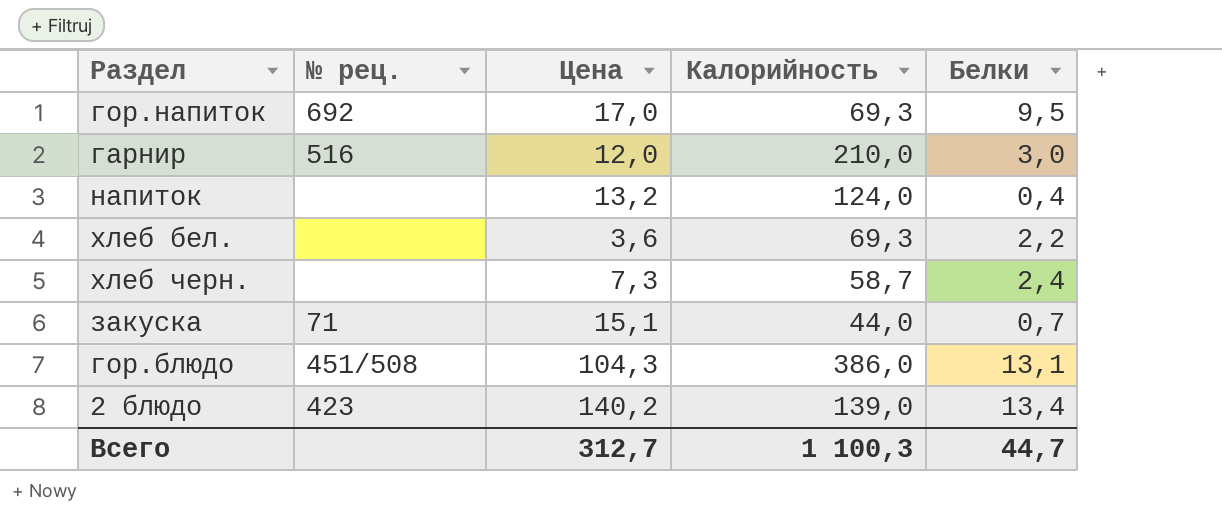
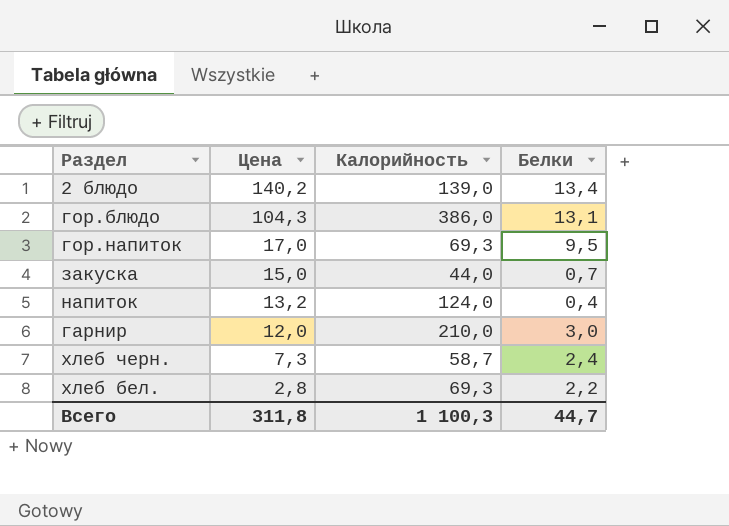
row order: none -> Цена descending
column № рец. | position: 2 -> none
закуска | Цена: 15,1 -> 15,0
хлеб бел. | Цена: 3,6 -> 2,8
Всего | Цена: 312,7 -> 311,8

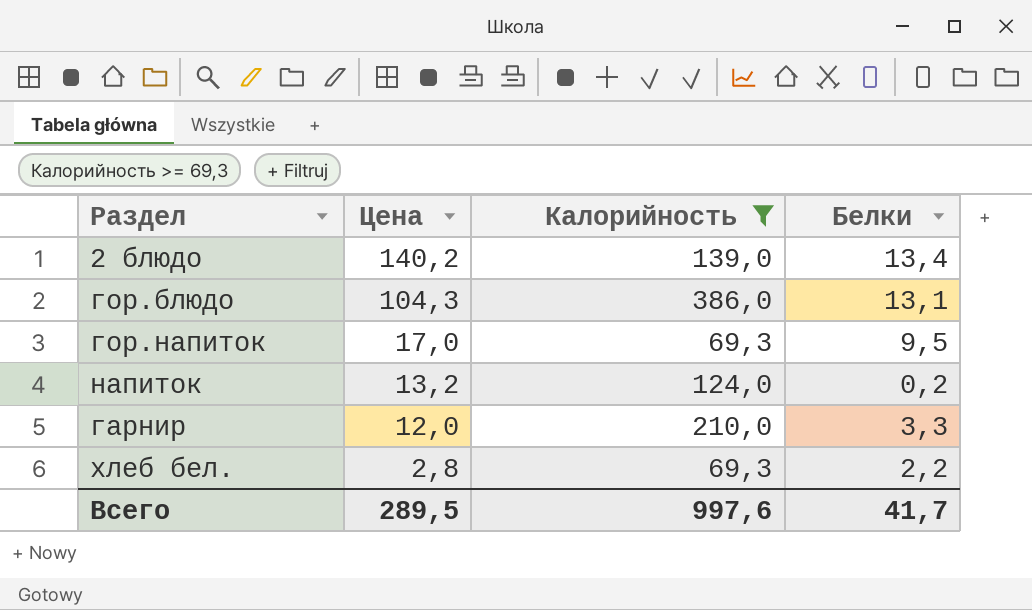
filter: none -> Калорийность >= 69,3
напиток | Белки: 0,4 -> 0,2
гарнир | Белки: 3,0 -> 3,3
Всего | Цена: 311,8 -> 289,5
Всего | Калорийность: 1 100,3 -> 997,6
Всего | Белки: 44,7 -> 41,7

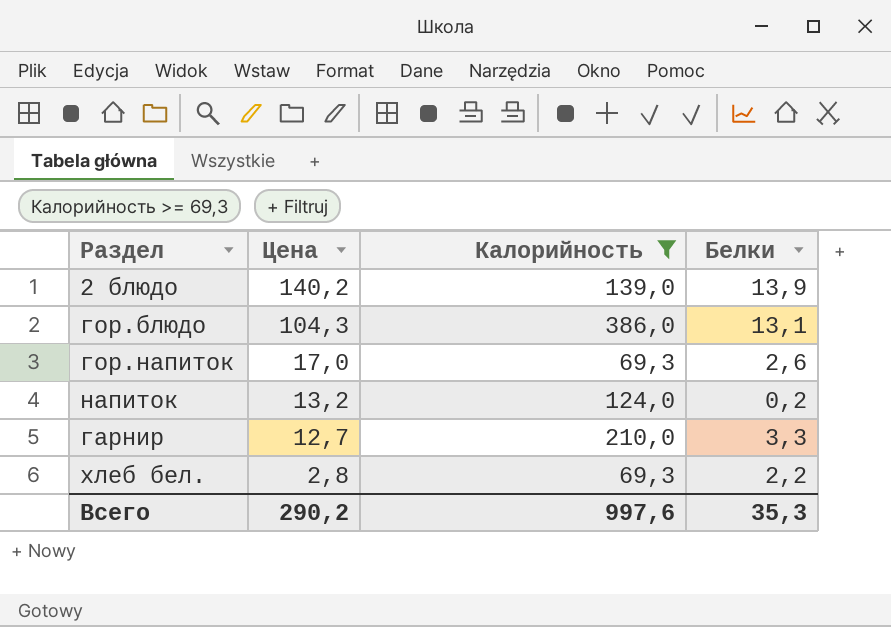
2 блюдо | Белки: 13,4 -> 13,9
гор.напиток | Белки: 9,5 -> 2,6
гарнир | Цена: 12,0 -> 12,7
Всего | Цена: 289,5 -> 290,2
Всего | Белки: 41,7 -> 35,3

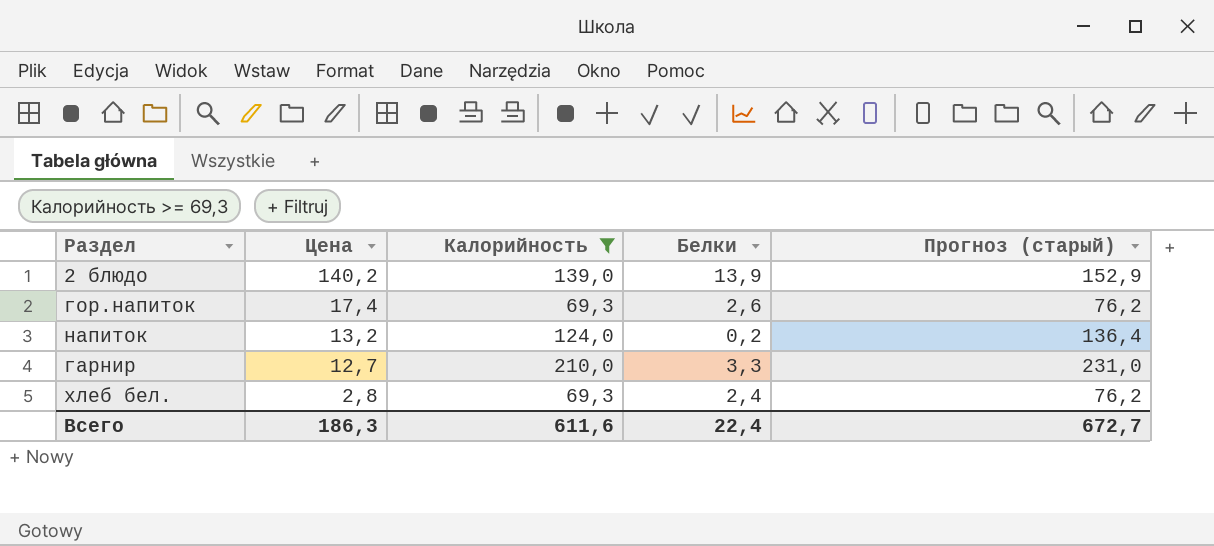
column Прогноз (старый) | formula: none -> [Калорийность] * 1,1
row гор.блюдо: 104,3 | 386,0 | 13,1 -> none
гор.напиток | Цена: 17,0 -> 17,4
хлеб бел. | Белки: 2,2 -> 2,4
Всего | Цена: 290,2 -> 186,3
Всего | Калорийность: 997,6 -> 611,6
Всего | Белки: 35,3 -> 22,4

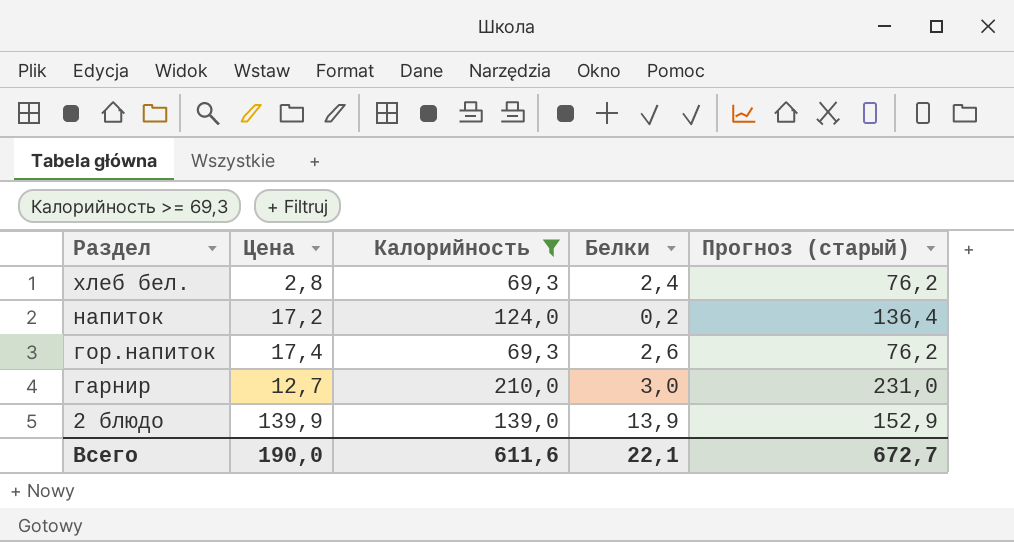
row order: Цена descending -> Раздел descending
напиток | Цена: 13,2 -> 17,2
гарнир | Белки: 3,3 -> 3,0
2 блюдо | Цена: 140,2 -> 139,9
Всего | Цена: 186,3 -> 190,0
Всего | Белки: 22,4 -> 22,1

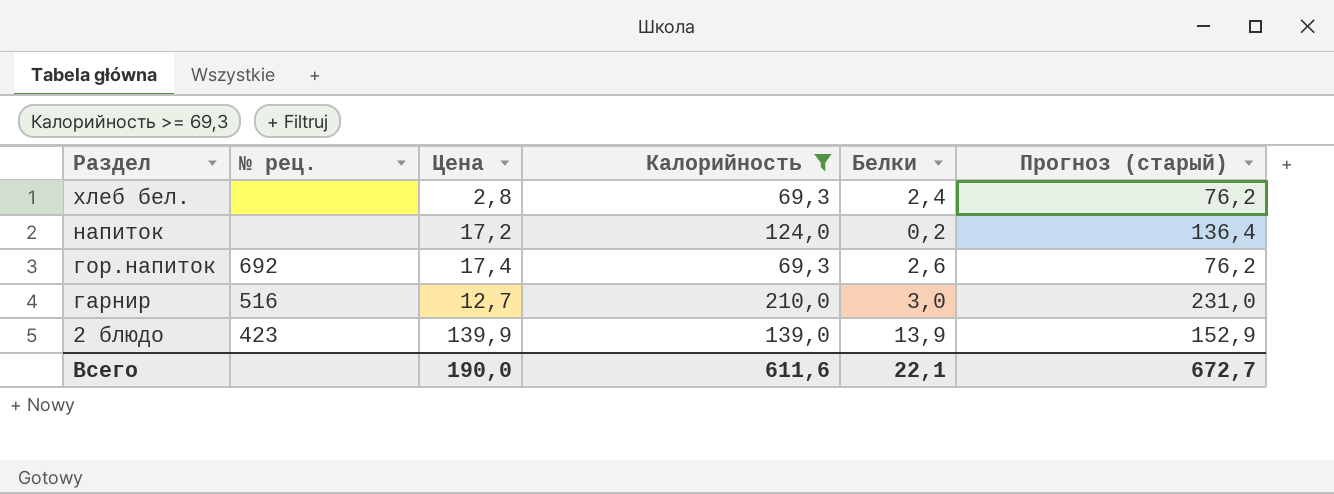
column № рец. | position: none -> 2

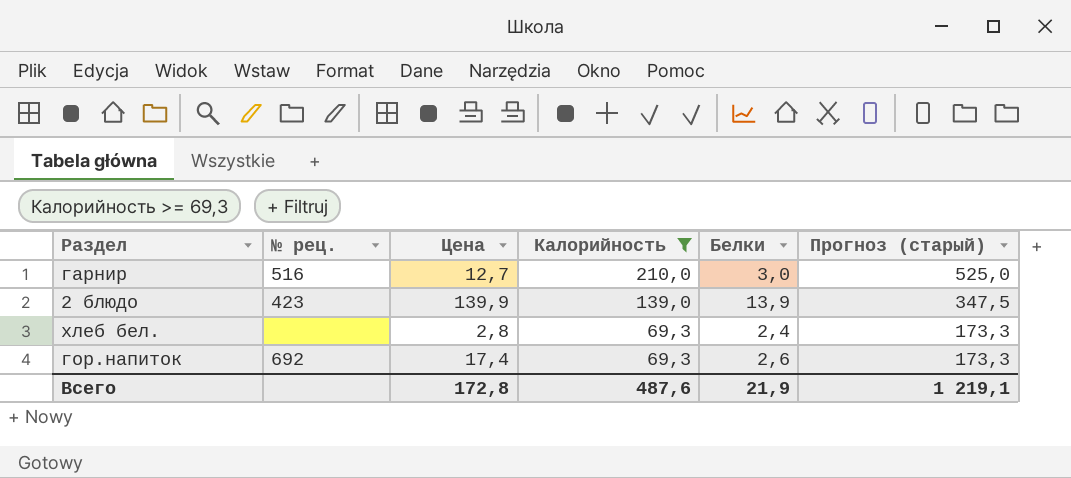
row order: Раздел descending -> Калорийность descending
column Прогноз (старый) | formula: [Калорийность] * 1,1 -> [Калорийность] * 2,5
row напиток: none | 17,2 | 124,0 | 0,2 | 136,4 -> none
Всего | Цена: 190,0 -> 172,8
Всего | Калорийность: 611,6 -> 487,6
Всего | Белки: 22,1 -> 21,9
Всего | Прогноз (старый): 672,7 -> 1 219,1

